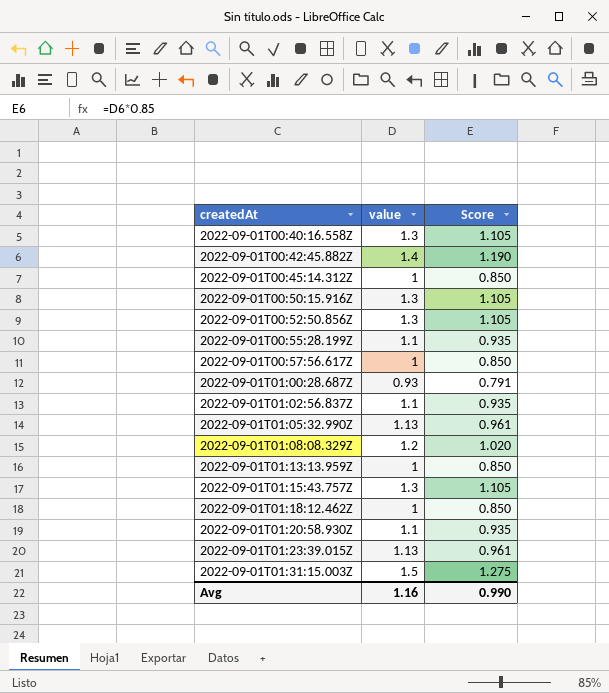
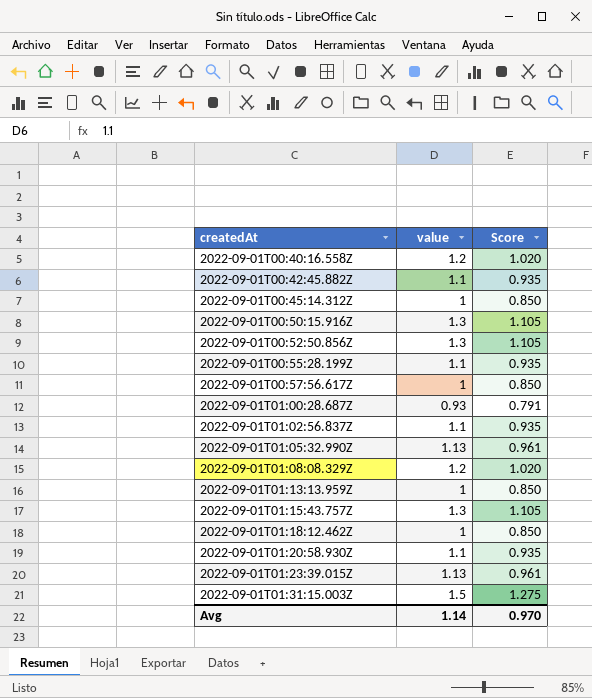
2022-09-01T00:40:16.558Z | value: 1.3 -> 1.2
2022-09-01T00:40:16.558Z | Score: 1.105 -> 1.020
2022-09-01T00:42:45.882Z | value: 1.4 -> 1.1
2022-09-01T00:42:45.882Z | Score: 1.190 -> 0.935
Avg | value: 1.16 -> 1.14
Avg | Score: 0.990 -> 0.970

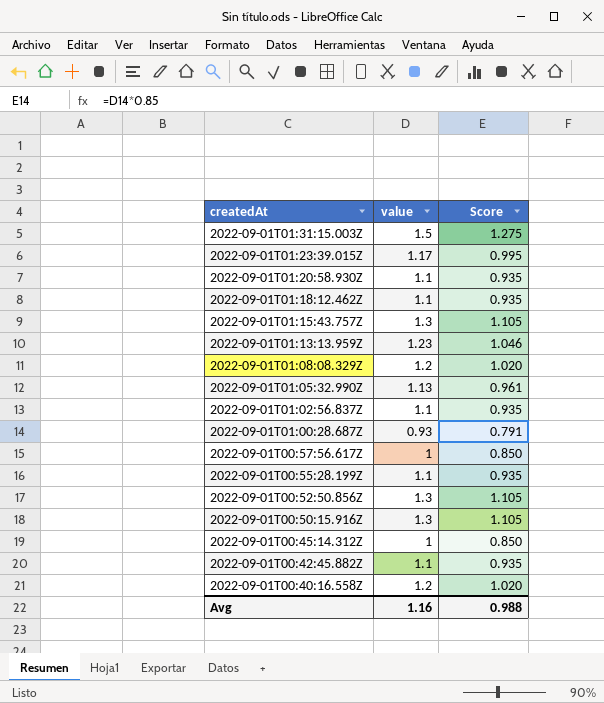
row order: createdAt ascending -> createdAt descending
2022-09-01T01:23:39.015Z | value: 1.13 -> 1.17
2022-09-01T01:23:39.015Z | Score: 0.961 -> 0.995
2022-09-01T01:18:12.462Z | value: 1 -> 1.1
2022-09-01T01:18:12.462Z | Score: 0.850 -> 0.935
2022-09-01T01:13:13.959Z | value: 1 -> 1.23
2022-09-01T01:13:13.959Z | Score: 0.850 -> 1.046
Avg | value: 1.14 -> 1.16
Avg | Score: 0.970 -> 0.988

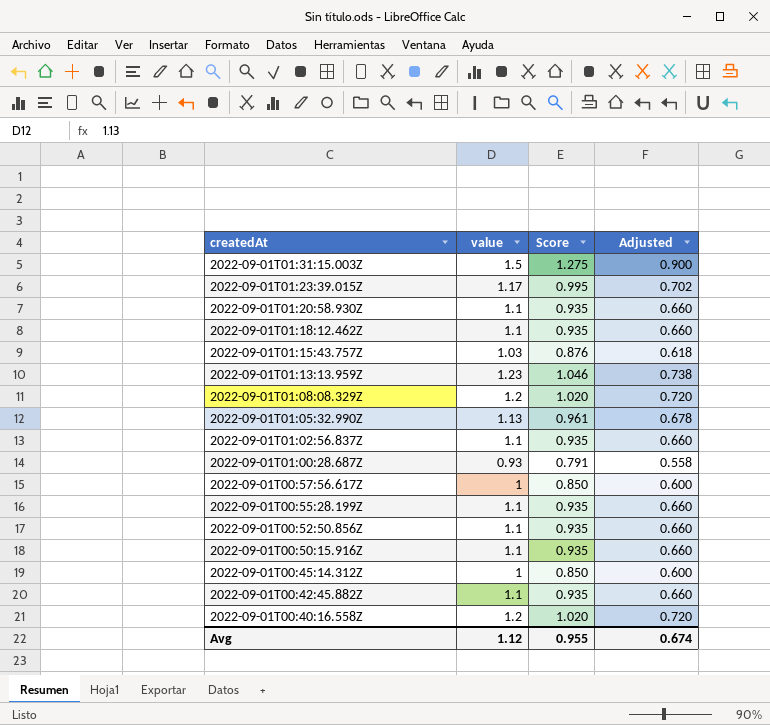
column Adjusted | formula: none -> [value] * 0.6
2022-09-01T01:15:43.757Z | value: 1.3 -> 1.03
2022-09-01T01:15:43.757Z | Score: 1.105 -> 0.876
2022-09-01T00:52:50.856Z | value: 1.3 -> 1.1
2022-09-01T00:52:50.856Z | Score: 1.105 -> 0.935
2022-09-01T00:50:15.916Z | value: 1.3 -> 1.1
2022-09-01T00:50:15.916Z | Score: 1.105 -> 0.935
Avg | value: 1.16 -> 1.12
Avg | Score: 0.988 -> 0.955

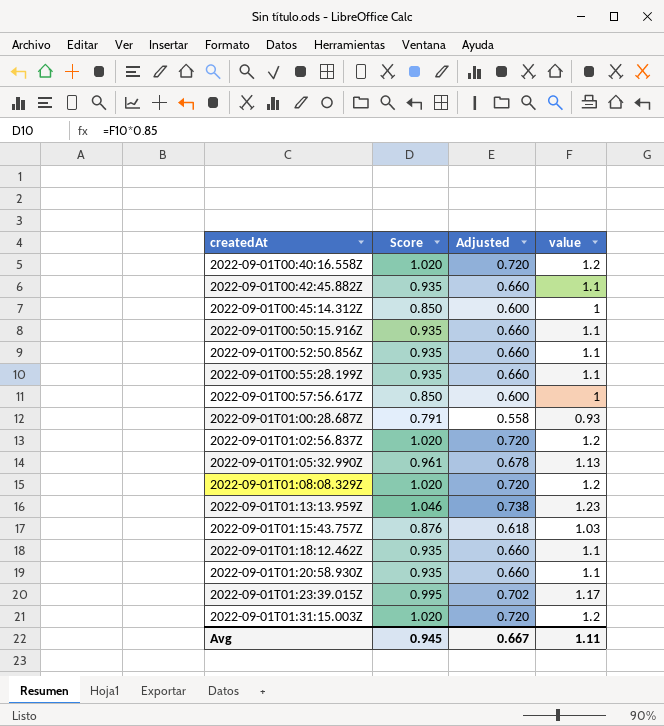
row order: createdAt descending -> createdAt ascending
column value | position: 2 -> 4
2022-09-01T01:02:56.837Z | Score: 0.935 -> 1.020
2022-09-01T01:02:56.837Z | Adjusted: 0.660 -> 0.720
2022-09-01T01:02:56.837Z | value: 1.1 -> 1.2
2022-09-01T01:31:15.003Z | Score: 1.275 -> 1.020
2022-09-01T01:31:15.003Z | Adjusted: 0.900 -> 0.720
2022-09-01T01:31:15.003Z | value: 1.5 -> 1.2
Avg | Score: 0.955 -> 0.945
Avg | Adjusted: 0.674 -> 0.667
Avg | value: 1.12 -> 1.11

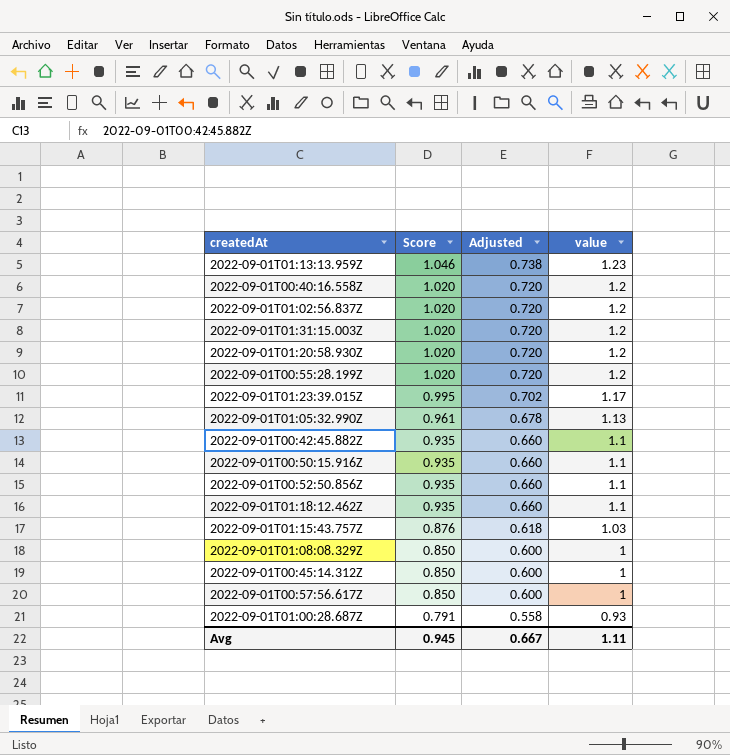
row order: createdAt ascending -> Score descending
2022-09-01T01:20:58.930Z | Score: 0.935 -> 1.020
2022-09-01T01:20:58.930Z | Adjusted: 0.660 -> 0.720
2022-09-01T01:20:58.930Z | value: 1.1 -> 1.2
2022-09-01T00:55:28.199Z | Score: 0.935 -> 1.020
2022-09-01T00:55:28.199Z | Adjusted: 0.660 -> 0.720
2022-09-01T00:55:28.199Z | value: 1.1 -> 1.2
2022-09-01T01:08:08.329Z | Score: 1.020 -> 0.850
2022-09-01T01:08:08.329Z | Adjusted: 0.720 -> 0.600
2022-09-01T01:08:08.329Z | value: 1.2 -> 1

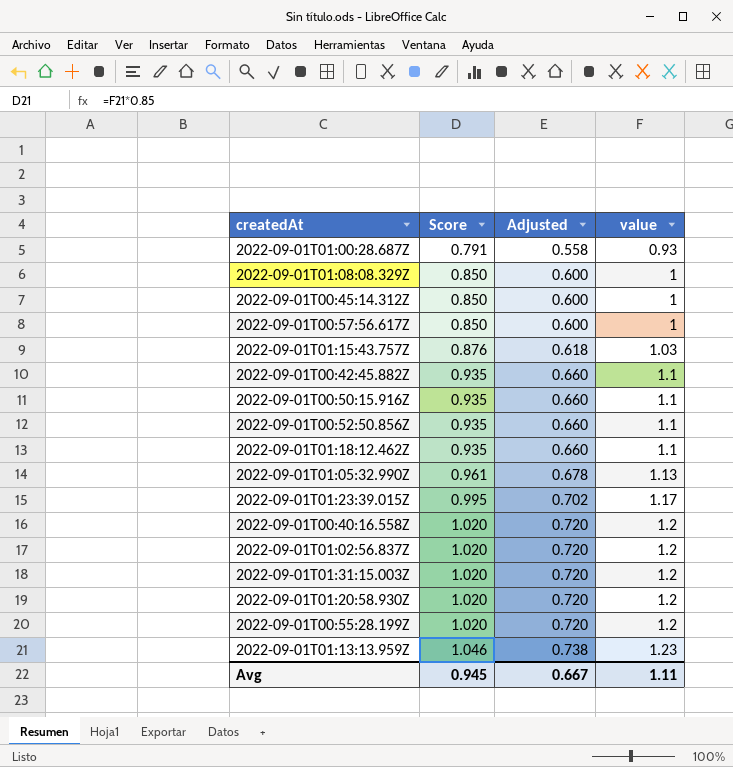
row order: Score descending -> Score ascending

